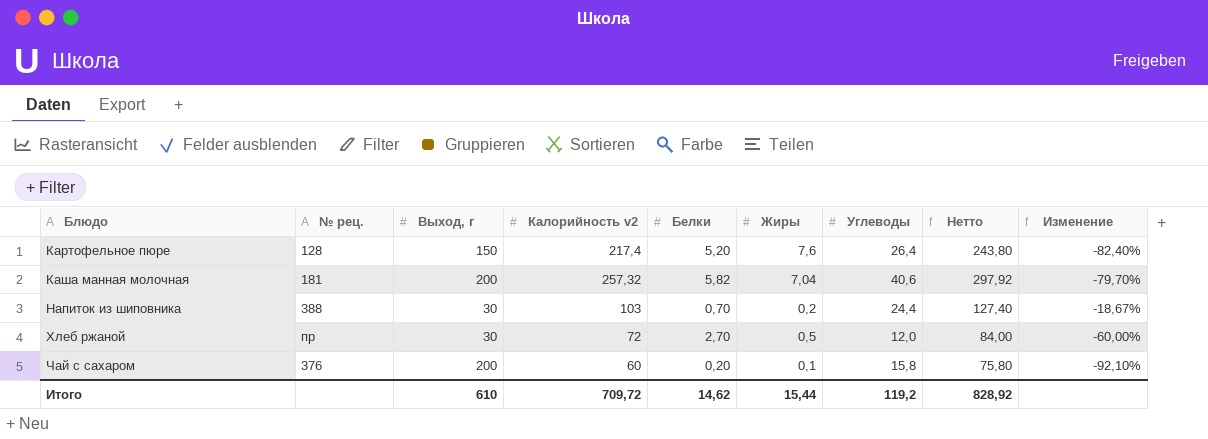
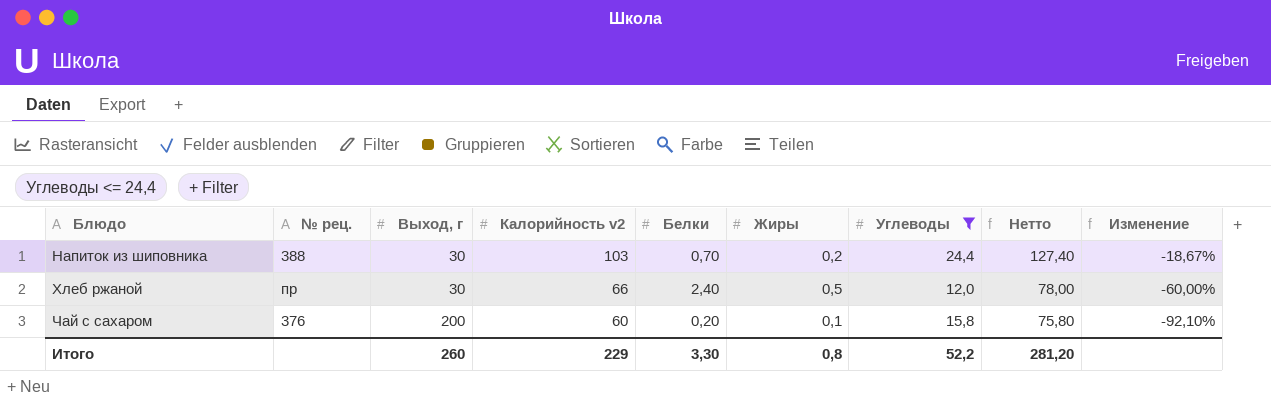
filter: none -> Углеводы <= 24,4
Хлеб ржаной | Калорийность v2: 72 -> 66
Хлеб ржаной | Белки: 2,70 -> 2,40
Хлеб ржаной | Нетто: 84,00 -> 78,00
Итого | Выход, г: 610 -> 260
Итого | Калорийность v2: 709,72 -> 229
Итого | Белки: 14,62 -> 3,30
Итого | Жиры: 15,44 -> 0,8
Итого | Углеводы: 119,2 -> 52,2
Итого | Нетто: 828,92 -> 281,20

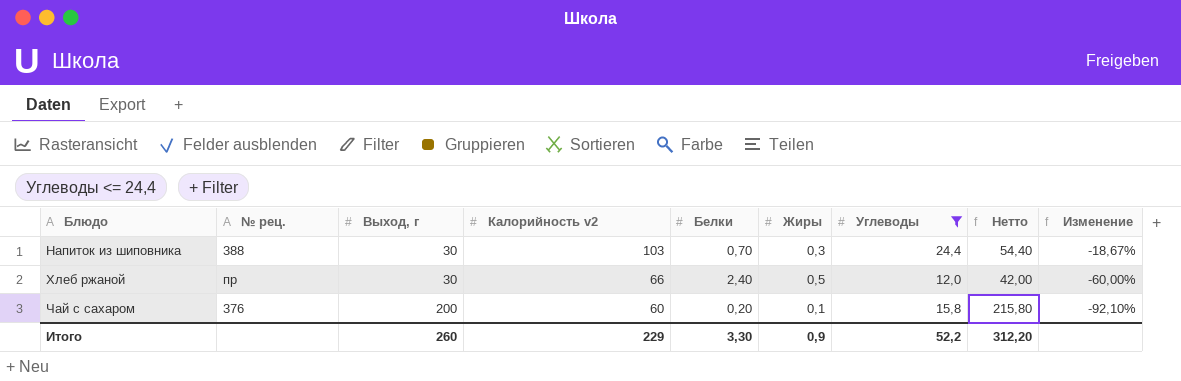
column Нетто | formula: [Калорийность v2] + [Углеводы] -> [Выход, г] + [Углеводы]
Напиток из шиповника | Жиры: 0,2 -> 0,3
Итого | Жиры: 0,8 -> 0,9
Итого | Нетто: 281,20 -> 312,20

